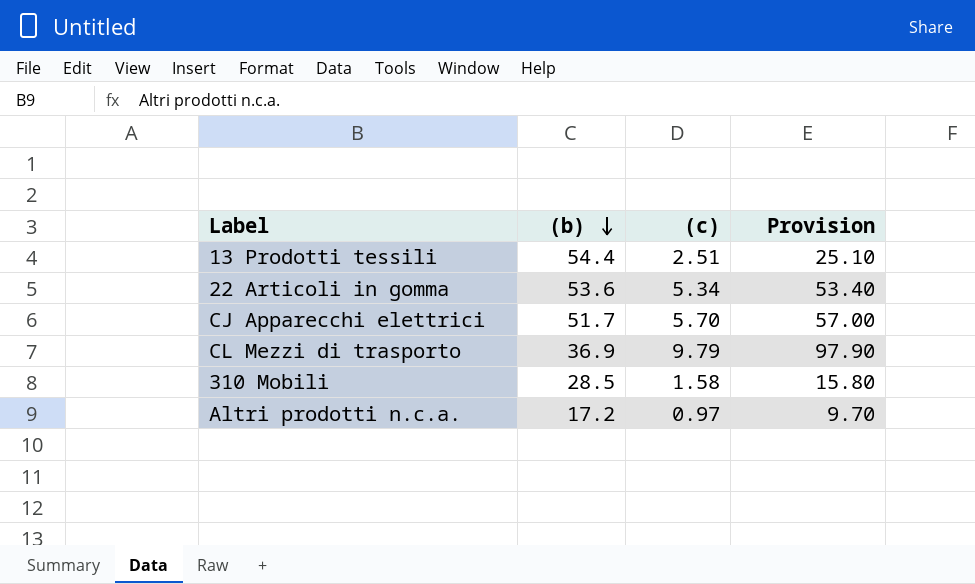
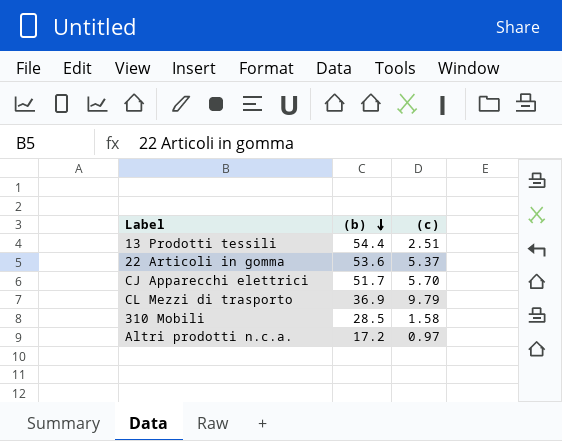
column Provision | formula: [(c)] * 10 -> none
22 Articoli in gomma | (c): 5.34 -> 5.37

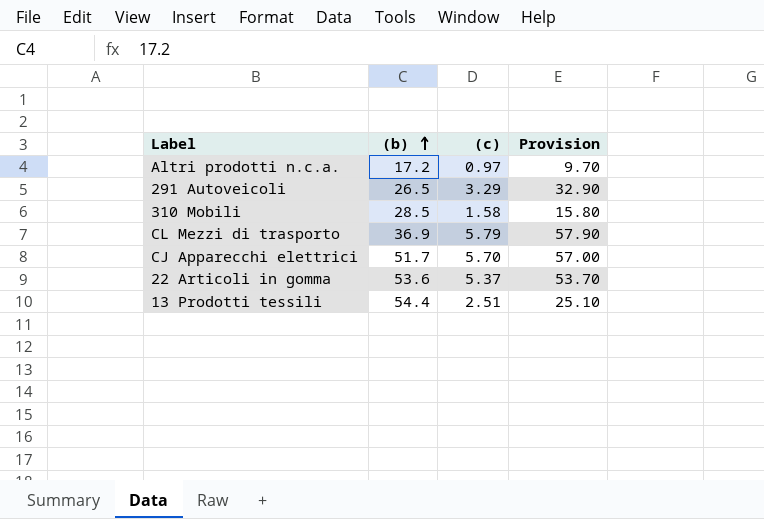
row order: (b) descending -> (b) ascending
column Provision | formula: none -> [(c)] * 10
row 291 Autoveicoli: none -> 26.5 | 3.29 | 32.90
CL Mezzi di trasporto | (c): 9.79 -> 5.79

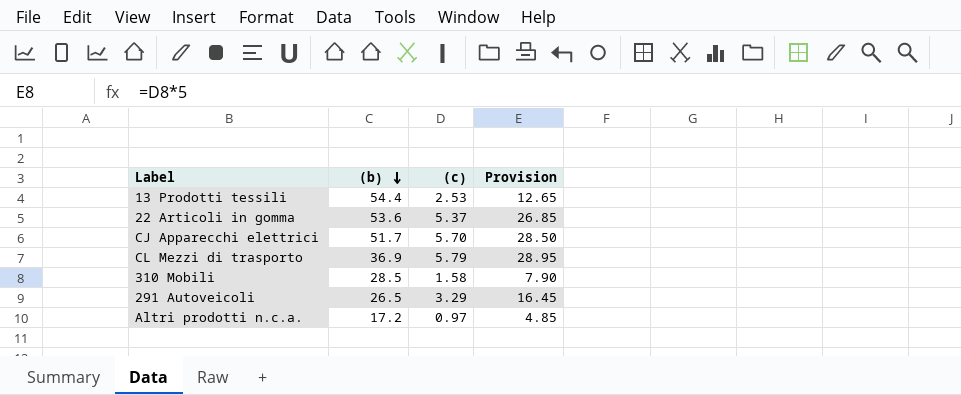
row order: (b) ascending -> (b) descending
column Provision | formula: [(c)] * 10 -> [(c)] * 5
13 Prodotti tessili | (c): 2.51 -> 2.53

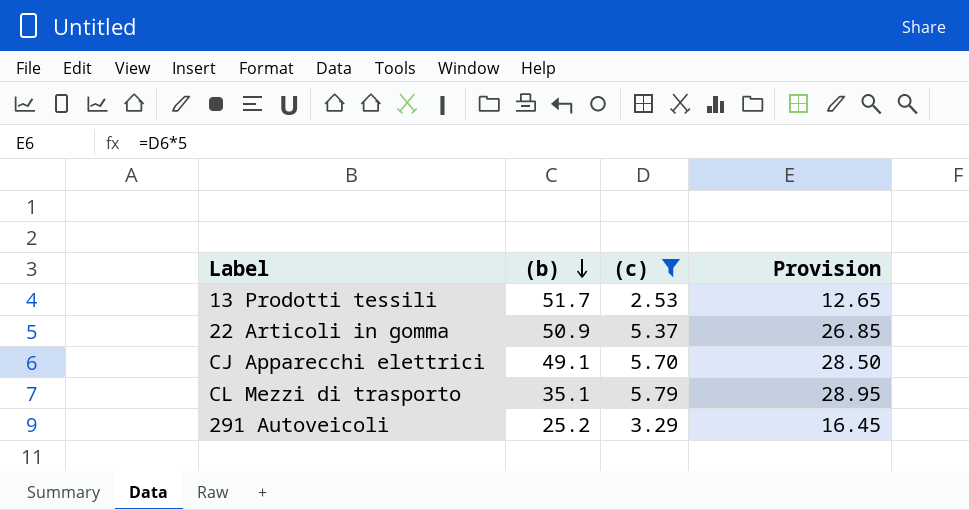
filter: none -> (c) >= 2.53
13 Prodotti tessili | (b): 54.4 -> 51.7
22 Articoli in gomma | (b): 53.6 -> 50.9
CJ Apparecchi elettrici | (b): 51.7 -> 49.1
CL Mezzi di trasporto | (b): 36.9 -> 35.1
291 Autoveicoli | (b): 26.5 -> 25.2

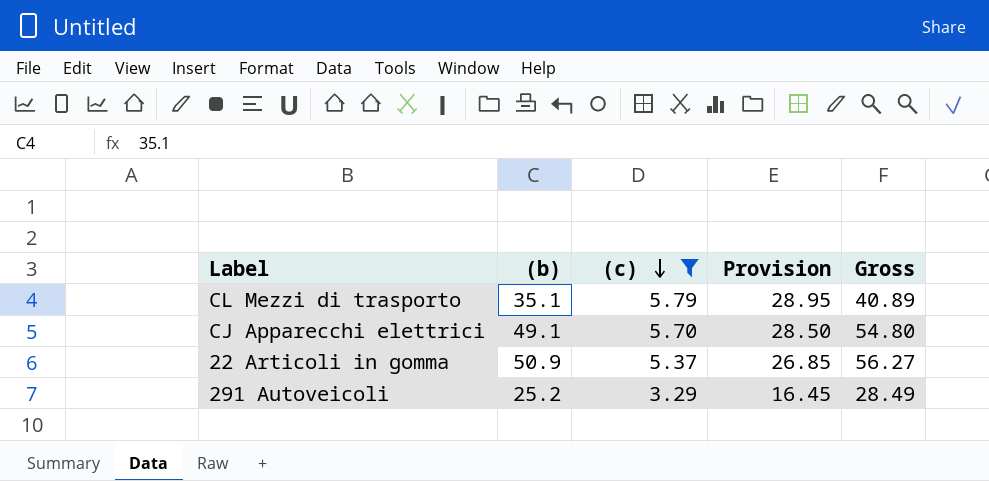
row order: (b) descending -> (c) descending
column Gross | formula: none -> [(b)] + [(c)]
row 13 Prodotti tessili: 51.7 | 2.53 | 12.65 -> none

